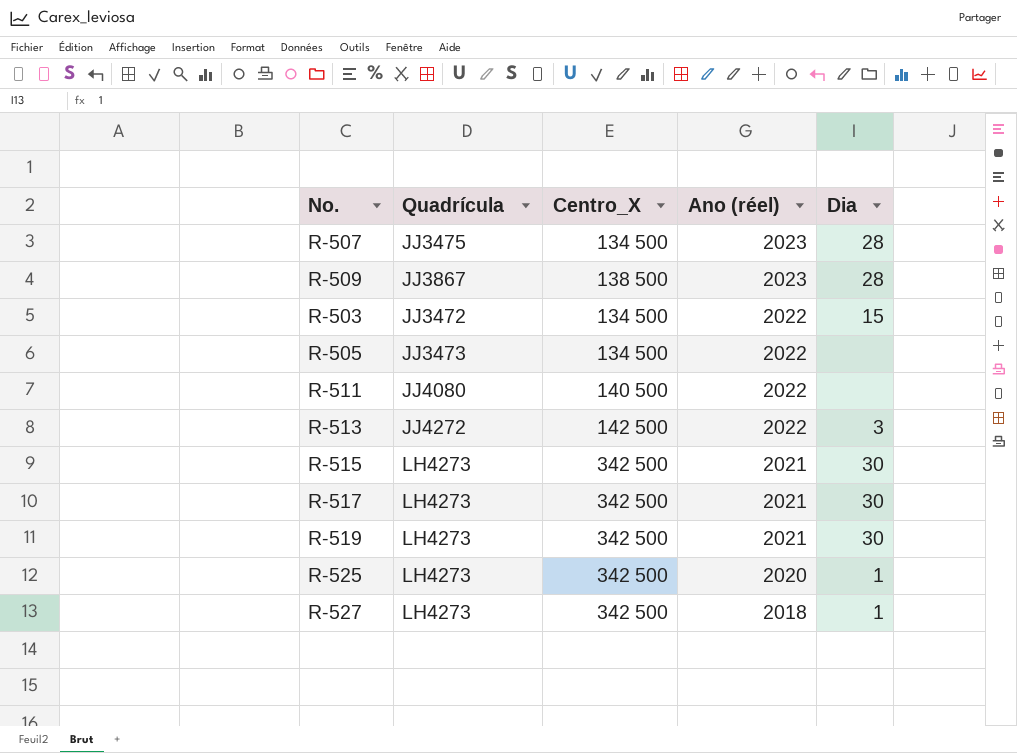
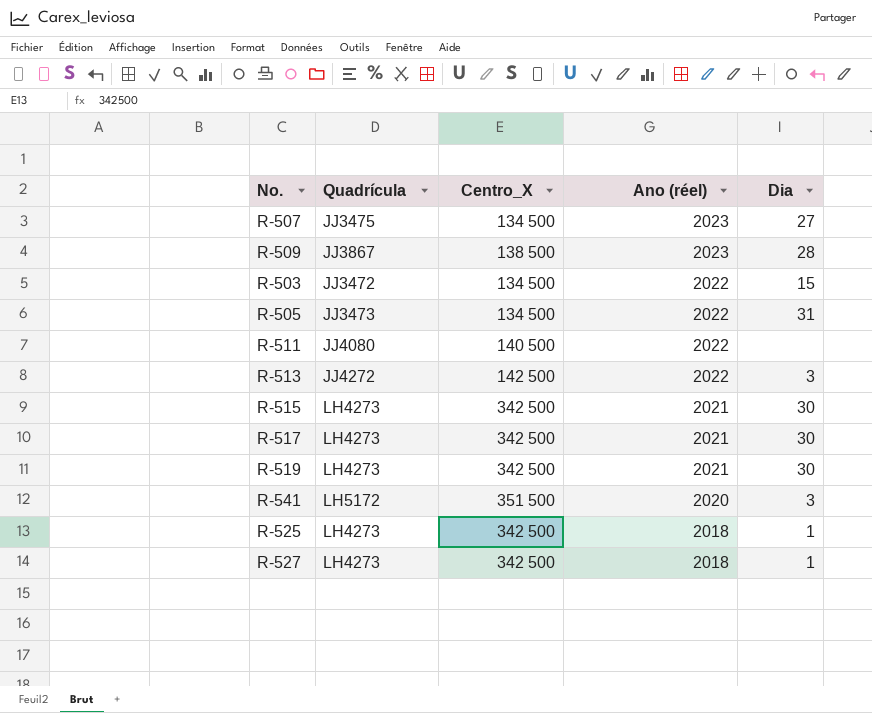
R-507 | Dia: 28 -> 27
R-505 | Dia: none -> 31
row R-541: none -> LH5172 | 351 500 | 2020 | 3
R-525 | Ano (réel): 2020 -> 2018

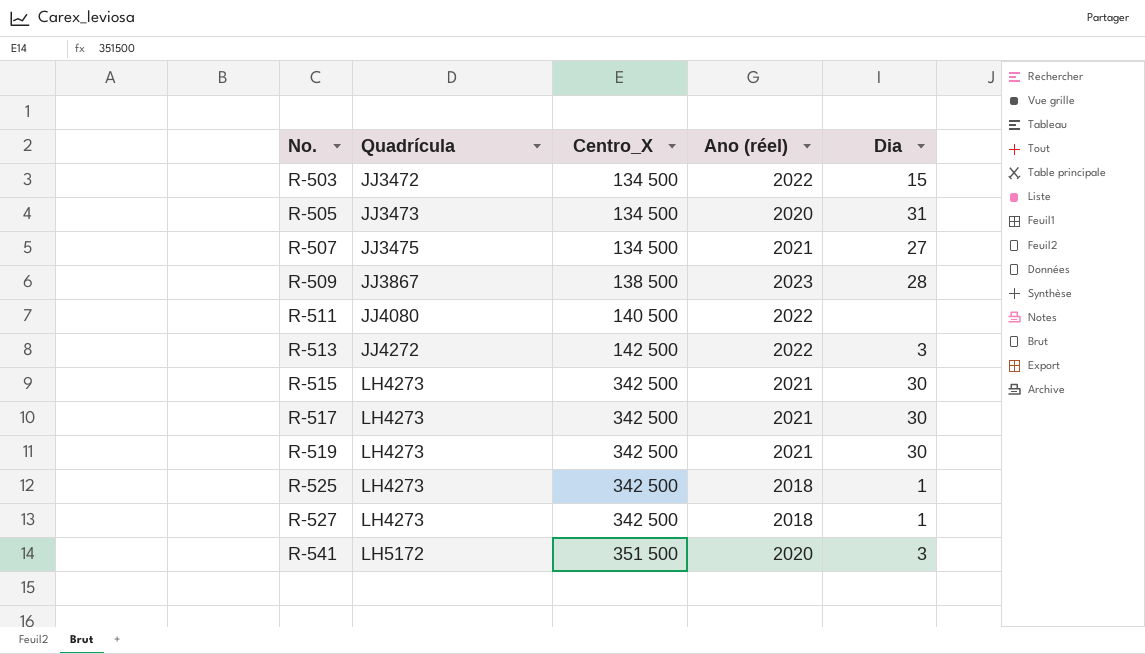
row order: Ano (réel) descending -> No. ascending
R-505 | Ano (réel): 2022 -> 2020
R-507 | Ano (réel): 2023 -> 2021

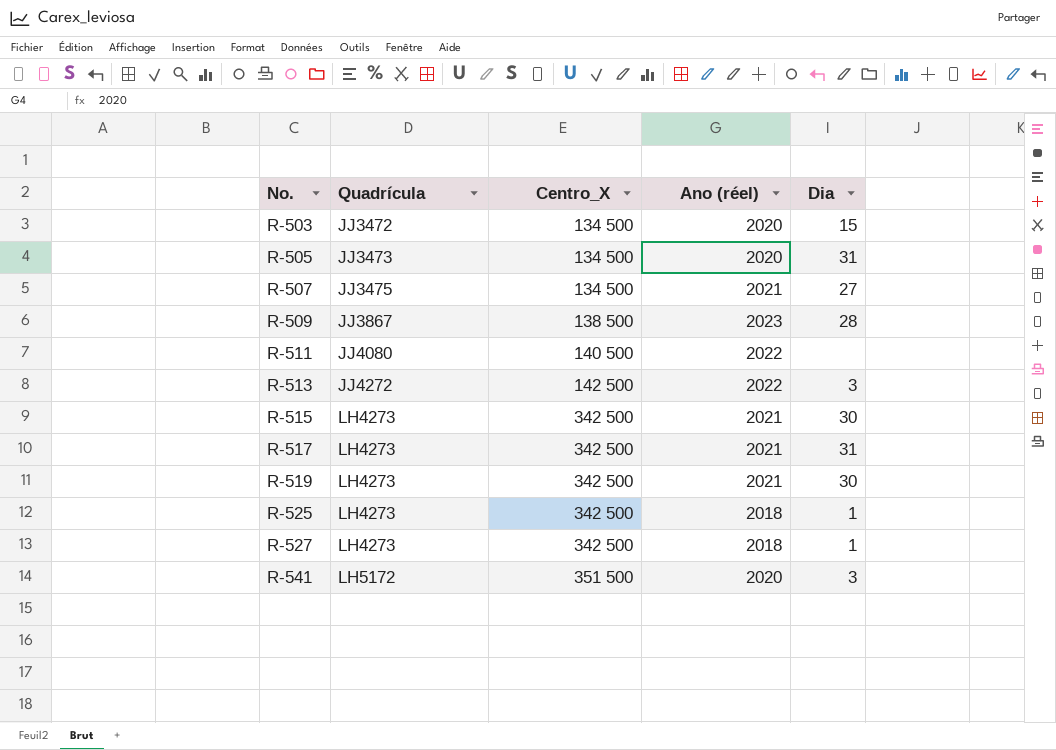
R-503 | Ano (réel): 2022 -> 2020
R-517 | Dia: 30 -> 31

